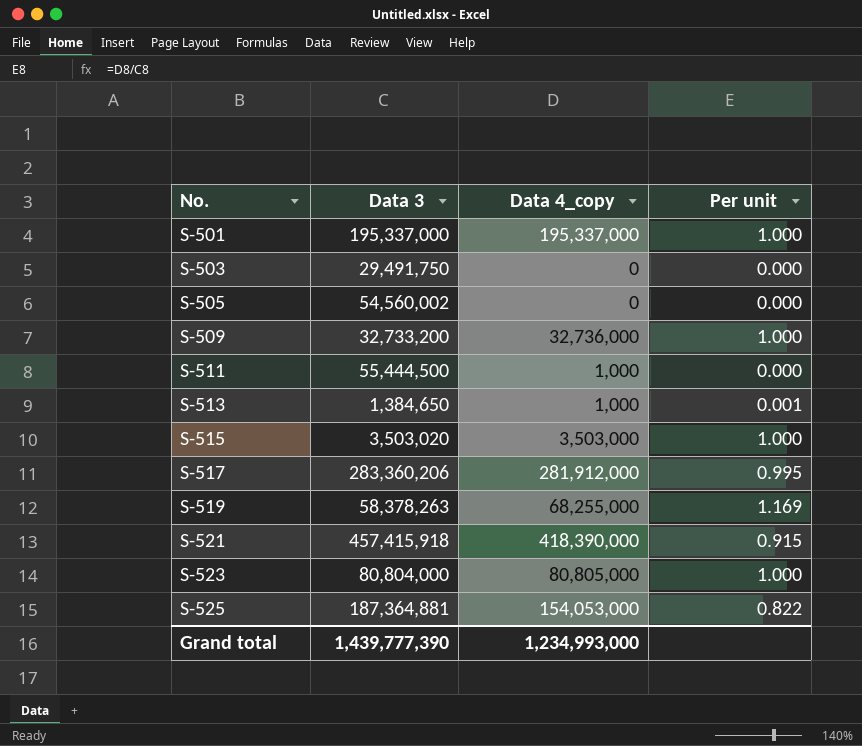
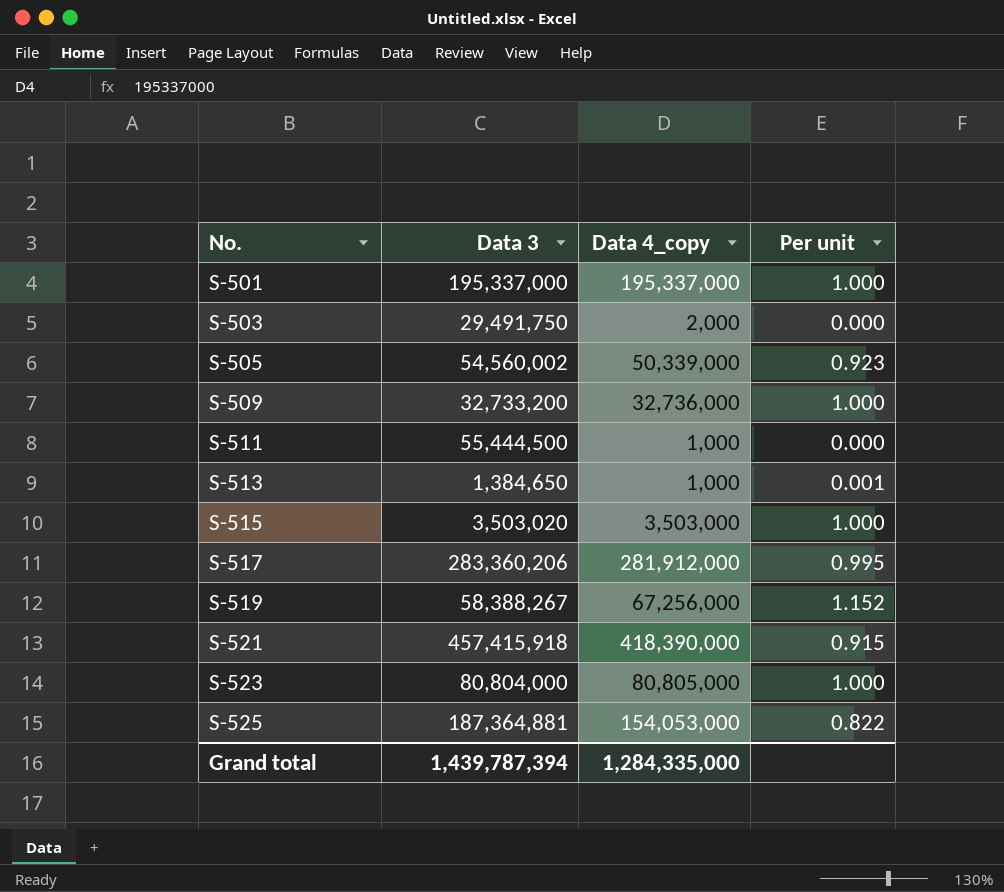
S-503 | Data 4_copy: 0 -> 2,000
S-505 | Data 4_copy: 0 -> 50,339,000
S-505 | Per unit: 0.000 -> 0.923
S-519 | Data 3: 58,378,263 -> 58,388,267
S-519 | Data 4_copy: 68,255,000 -> 67,256,000
S-519 | Per unit: 1.169 -> 1.152
Grand total | Data 3: 1,439,777,390 -> 1,439,787,394
Grand total | Data 4_copy: 1,234,993,000 -> 1,284,335,000

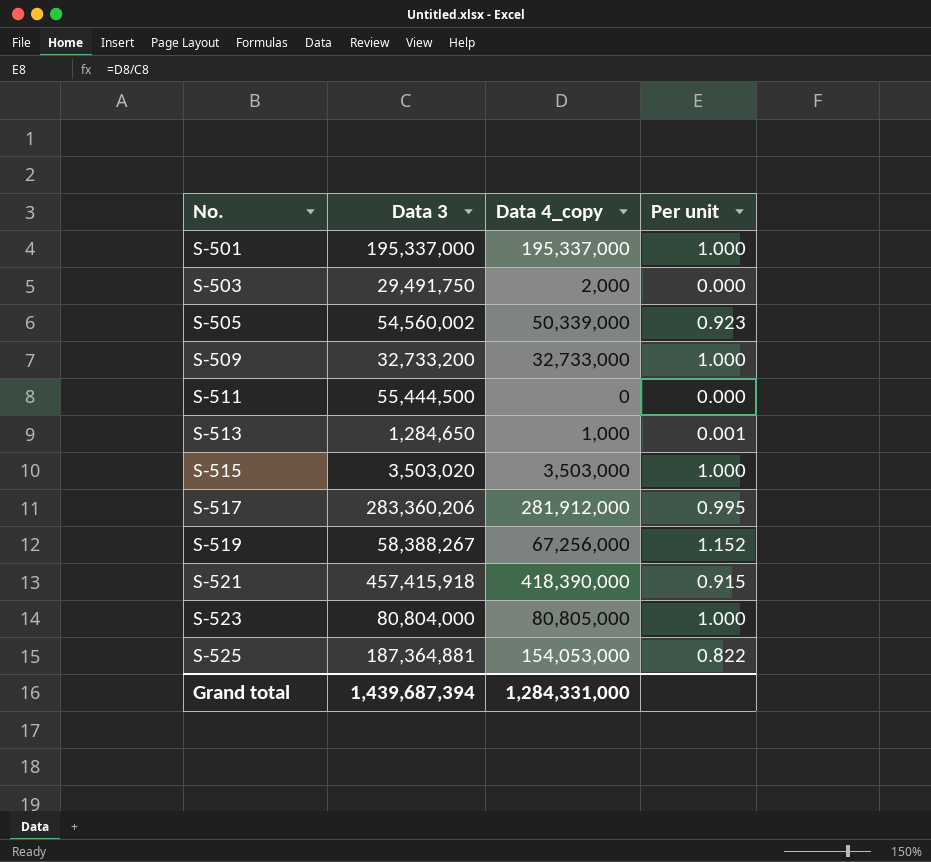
S-509 | Data 4_copy: 32,736,000 -> 32,733,000
S-511 | Data 4_copy: 1,000 -> 0
S-513 | Data 3: 1,384,650 -> 1,284,650
Grand total | Data 3: 1,439,787,394 -> 1,439,687,394
Grand total | Data 4_copy: 1,284,335,000 -> 1,284,331,000

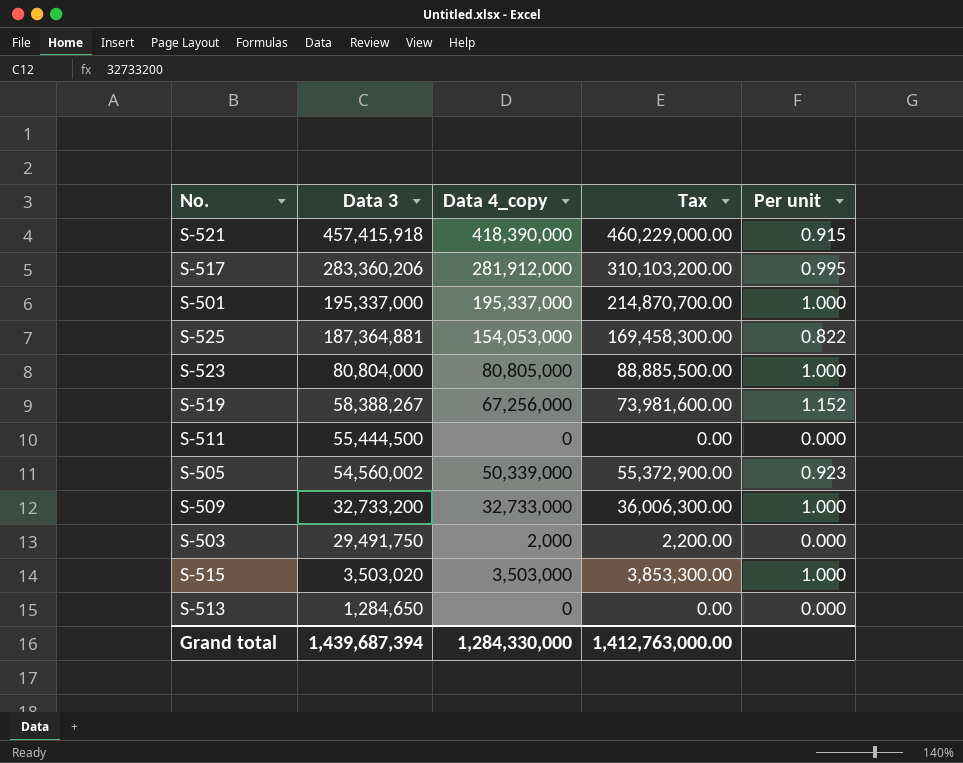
row order: No. ascending -> Data 3 descending
column Tax | formula: none -> [Data 4_copy] * 1.1
S-513 | Data 4_copy: 1,000 -> 0
S-513 | Per unit: 0.001 -> 0.000
Grand total | Data 4_copy: 1,284,331,000 -> 1,284,330,000

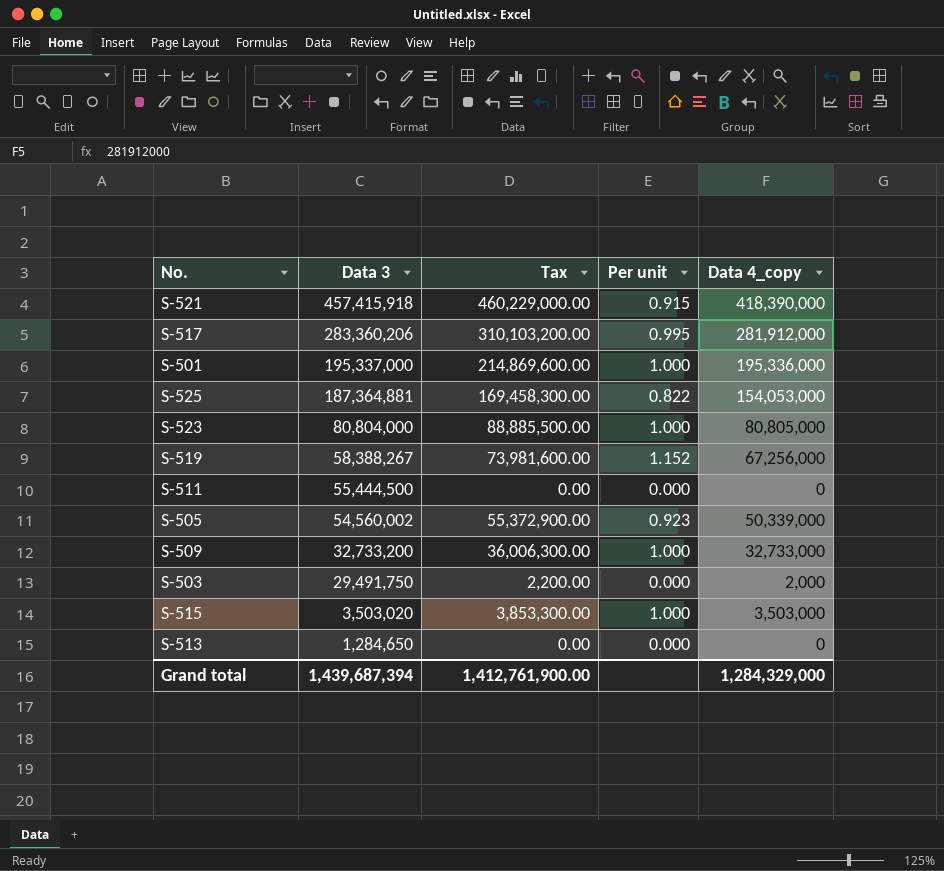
column Data 4_copy | position: 3 -> 5
S-501 | Tax: 214,870,700.00 -> 214,869,600.00
S-501 | Data 4_copy: 195,337,000 -> 195,336,000
Grand total | Tax: 1,412,763,000.00 -> 1,412,761,900.00
Grand total | Data 4_copy: 1,284,330,000 -> 1,284,329,000

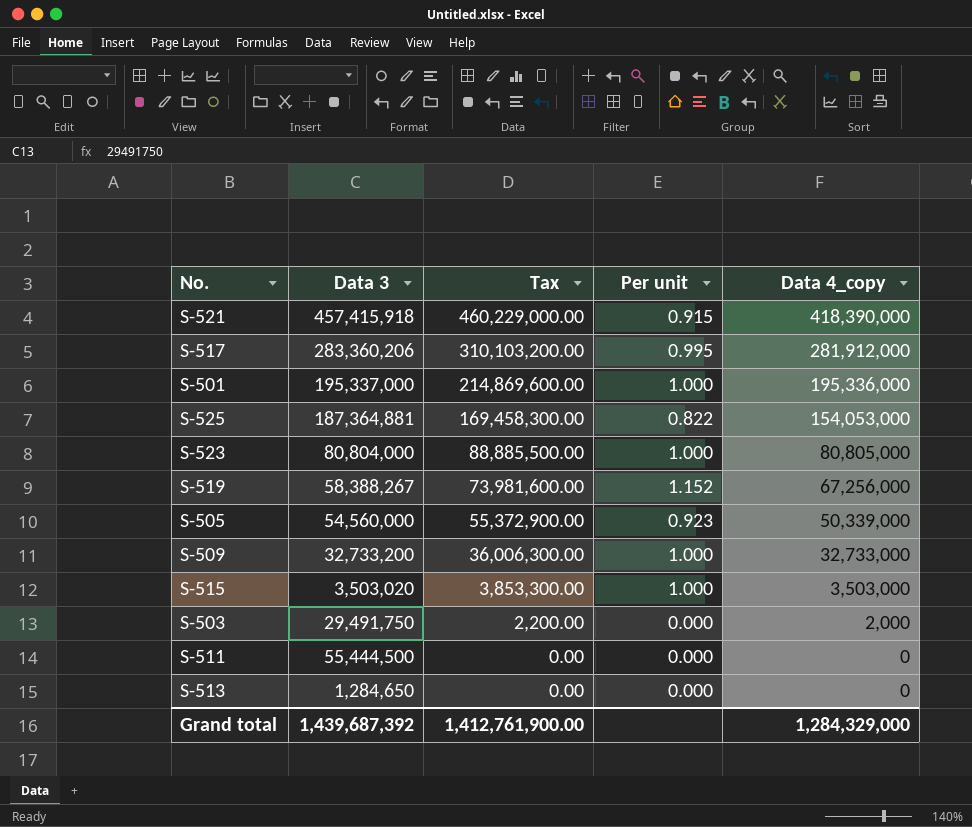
row order: Data 3 descending -> Tax descending
S-505 | Data 3: 54,560,002 -> 54,560,000
Grand total | Data 3: 1,439,687,394 -> 1,439,687,392

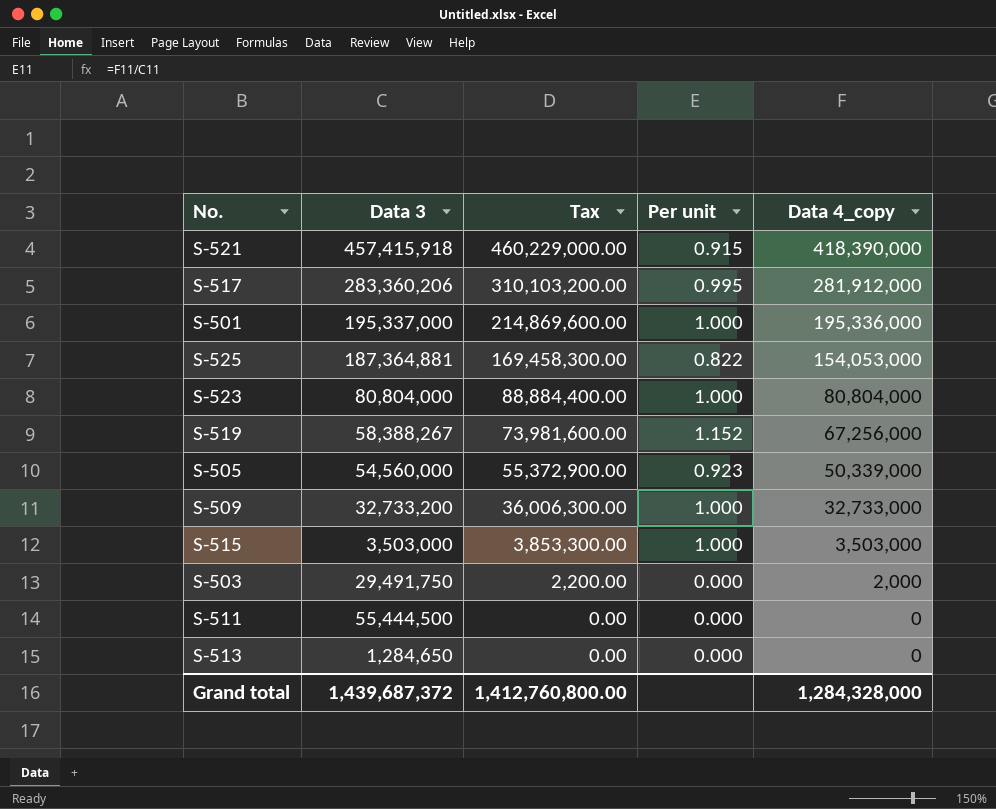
S-523 | Tax: 88,885,500.00 -> 88,884,400.00
S-523 | Data 4_copy: 80,805,000 -> 80,804,000
S-515 | Data 3: 3,503,020 -> 3,503,000
Grand total | Data 3: 1,439,687,392 -> 1,439,687,372
Grand total | Tax: 1,412,761,900.00 -> 1,412,760,800.00
Grand total | Data 4_copy: 1,284,329,000 -> 1,284,328,000

